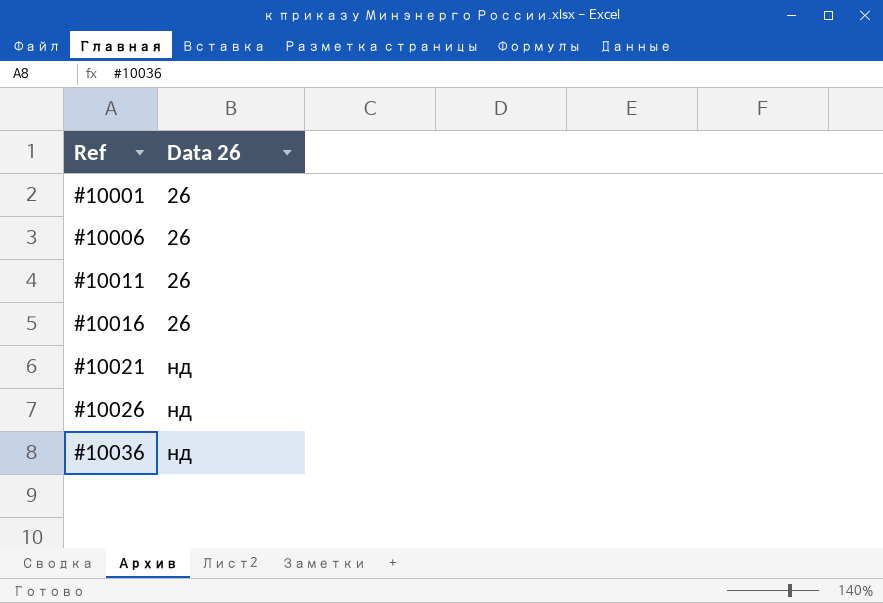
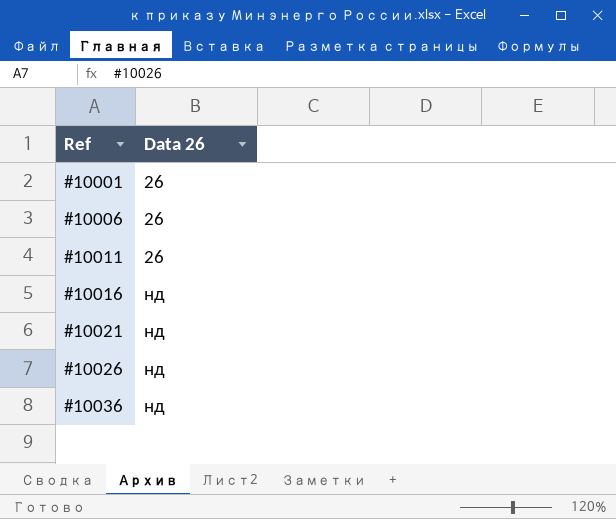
#10016 | Data 26: 26 -> нд

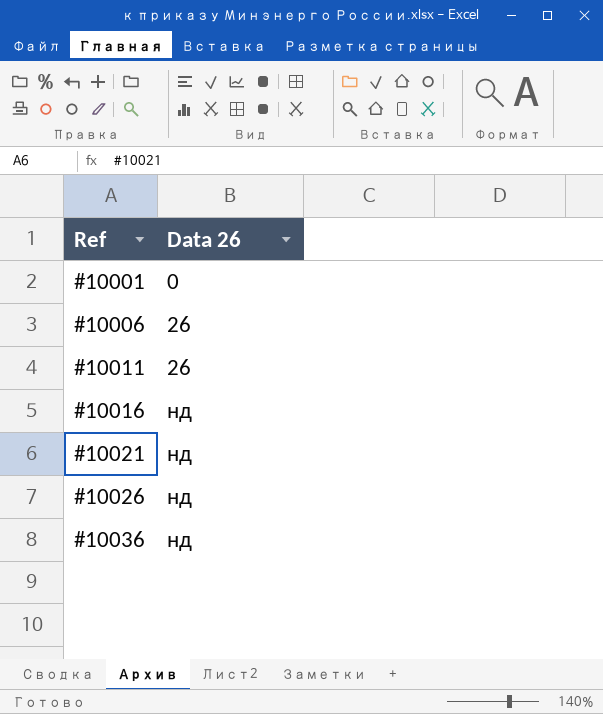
#10001 | Data 26: 26 -> 0

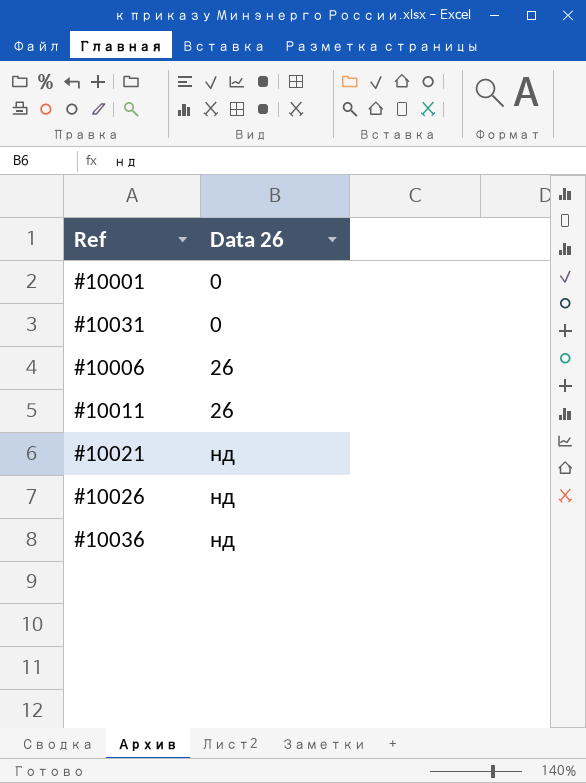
row #10016: нд -> none
row #10031: none -> 0

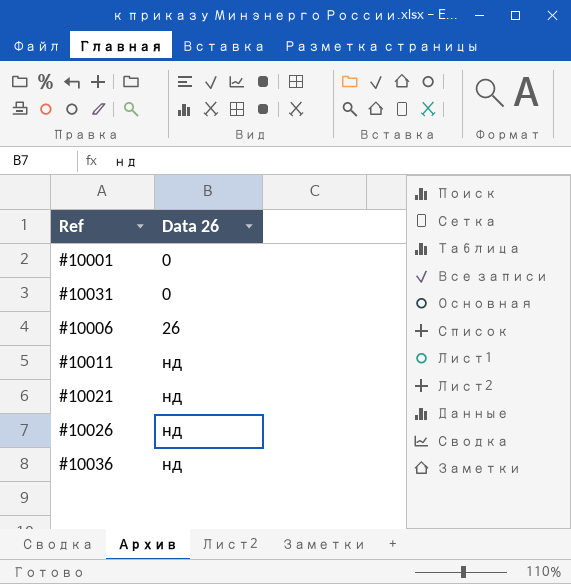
#10011 | Data 26: 26 -> нд

